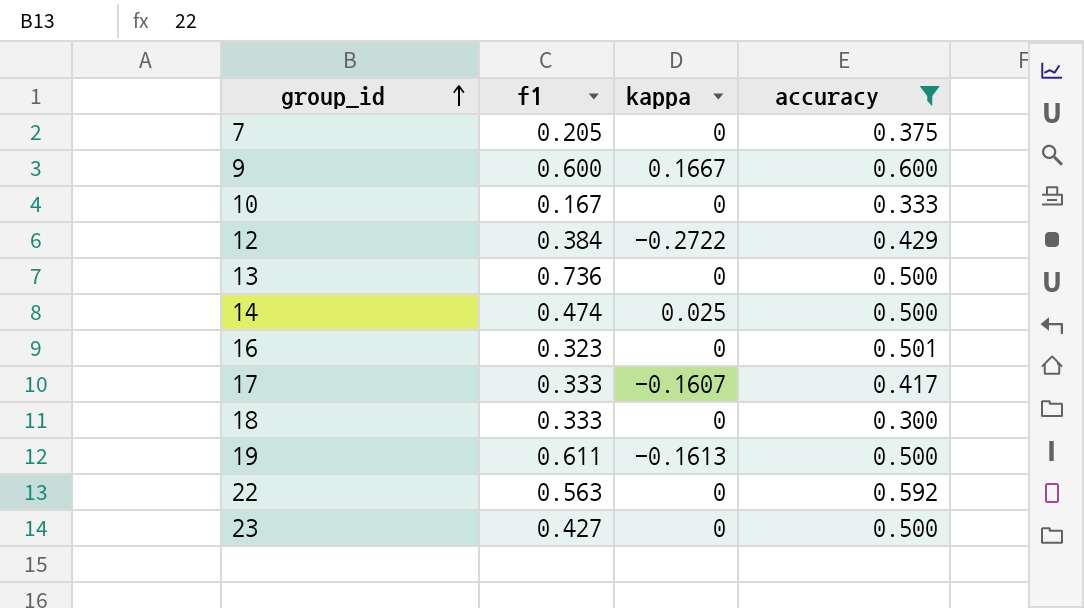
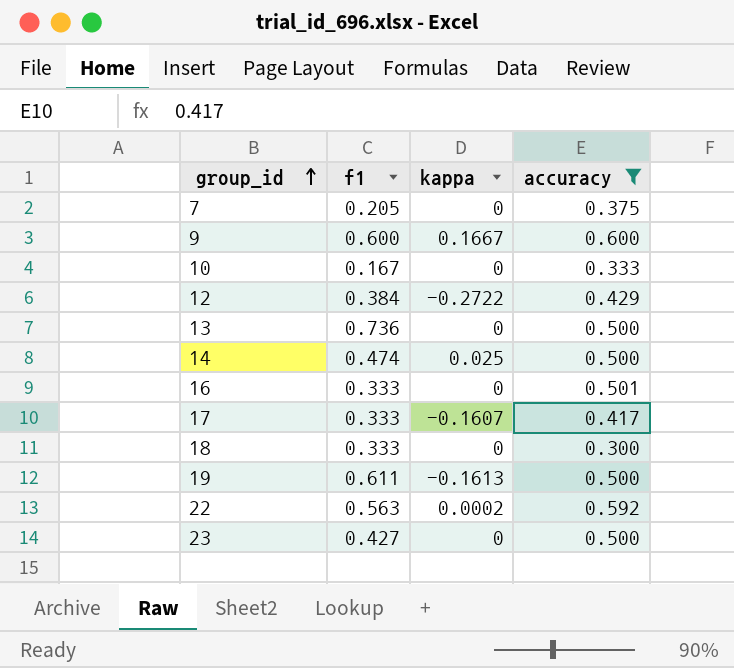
16 | f1: 0.323 -> 0.333
22 | kappa: 0 -> 0.0002

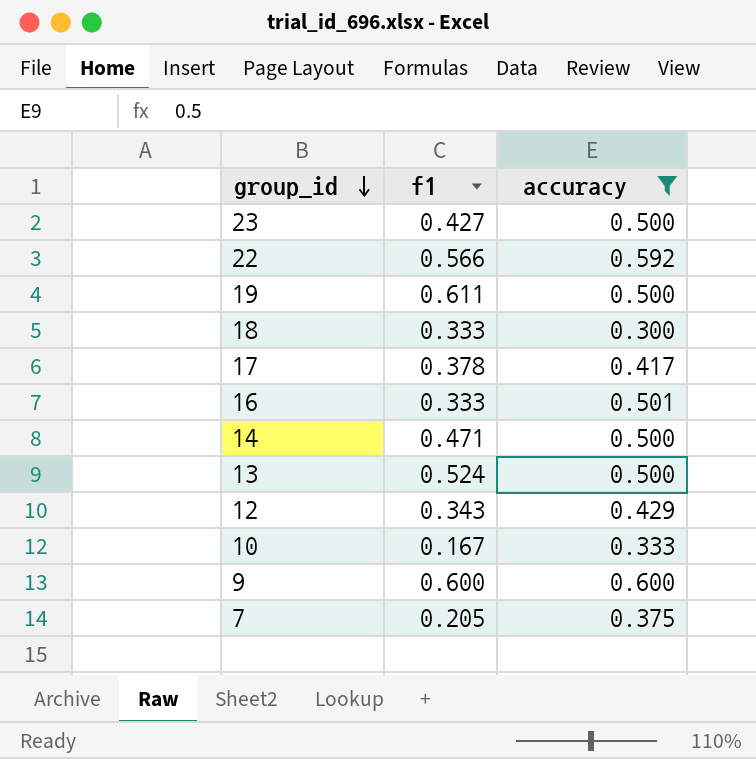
row order: group_id ascending -> group_id descending
column kappa | position: 3 -> none
22 | f1: 0.563 -> 0.566
17 | f1: 0.333 -> 0.378
14 | f1: 0.474 -> 0.471
13 | f1: 0.736 -> 0.524
12 | f1: 0.384 -> 0.343

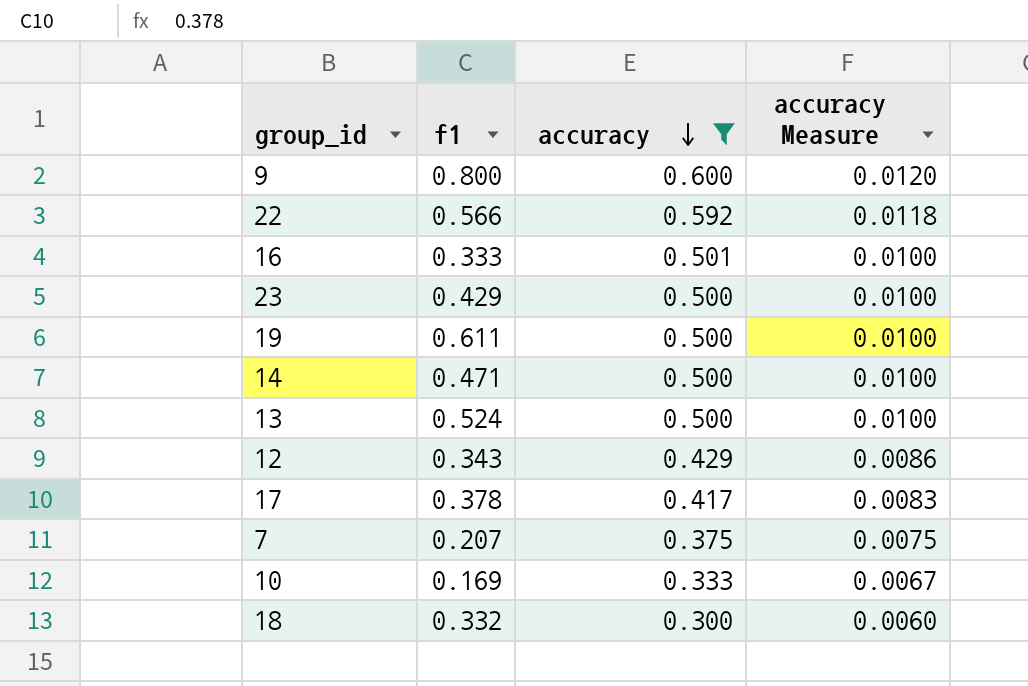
row order: group_id descending -> accuracy descending
column accuracy Measure | formula: none -> [accuracy] * 0.02
9 | f1: 0.600 -> 0.800
23 | f1: 0.427 -> 0.429
7 | f1: 0.205 -> 0.207
10 | f1: 0.167 -> 0.169
18 | f1: 0.333 -> 0.332

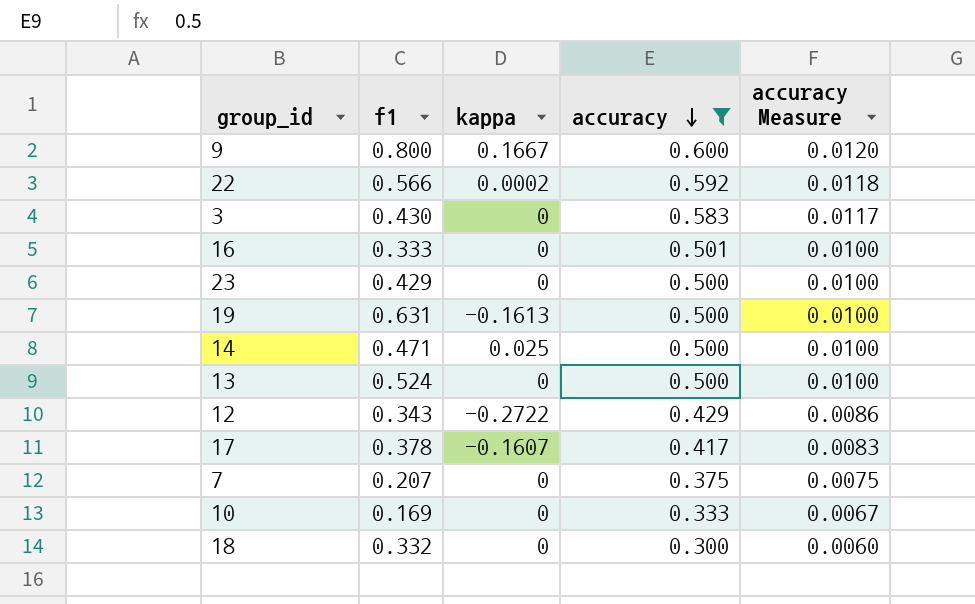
column kappa | position: none -> 3
row 3: none -> 0.430 | 0 | 0.583 | 0.0117
19 | f1: 0.611 -> 0.631

